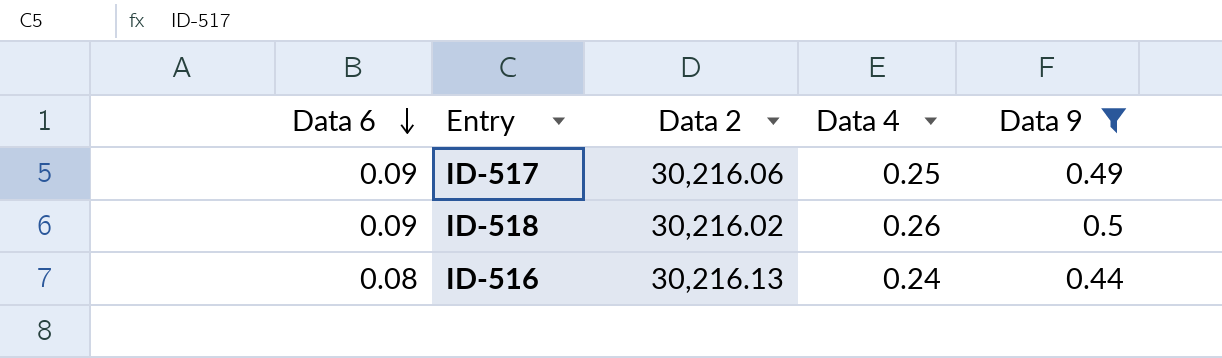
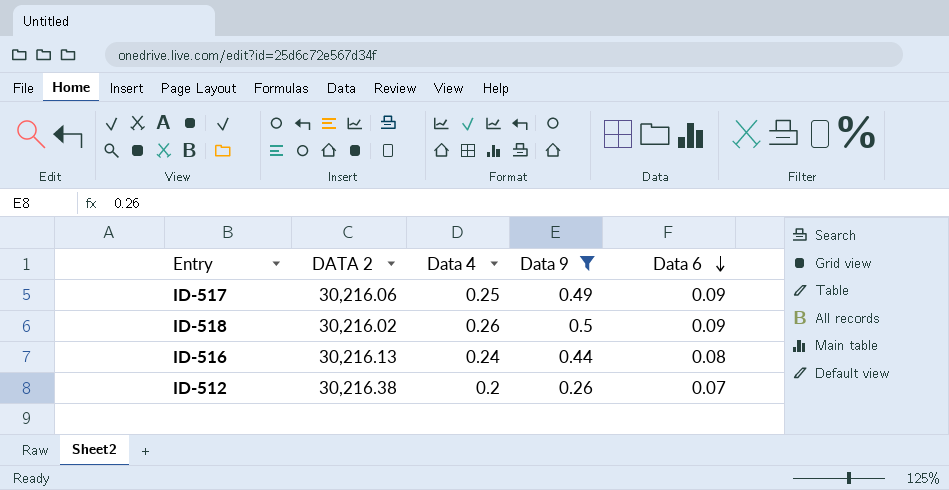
column name: Data 2 -> DATA 2
column Data 6 | position: 1 -> 5
row ID-512: none -> 30,216.38 | 0.2 | 0.26 | 0.07

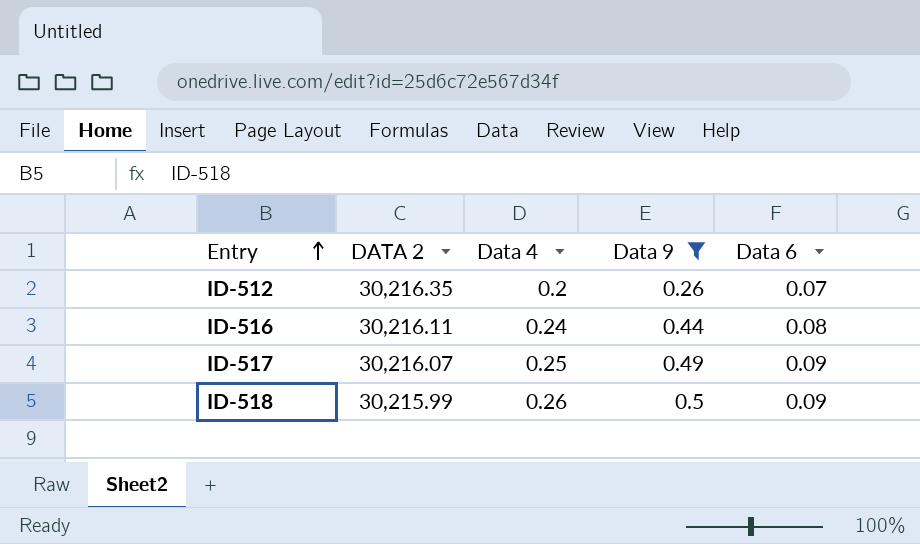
row order: Data 6 descending -> Entry ascending
ID-512 | DATA 2: 30,216.38 -> 30,216.35
ID-516 | DATA 2: 30,216.13 -> 30,216.11
ID-517 | DATA 2: 30,216.06 -> 30,216.07
ID-518 | DATA 2: 30,216.02 -> 30,215.99

